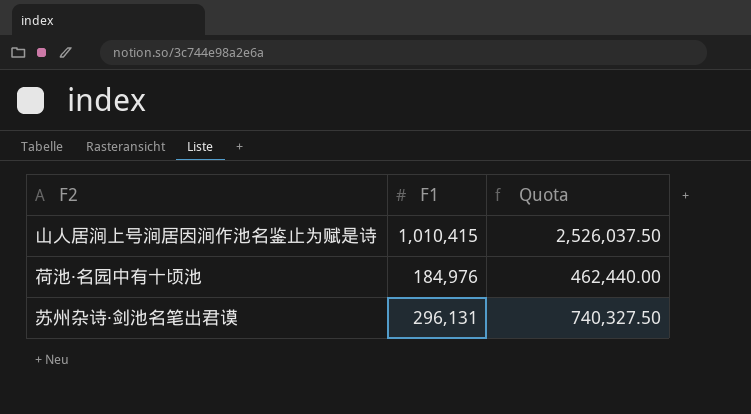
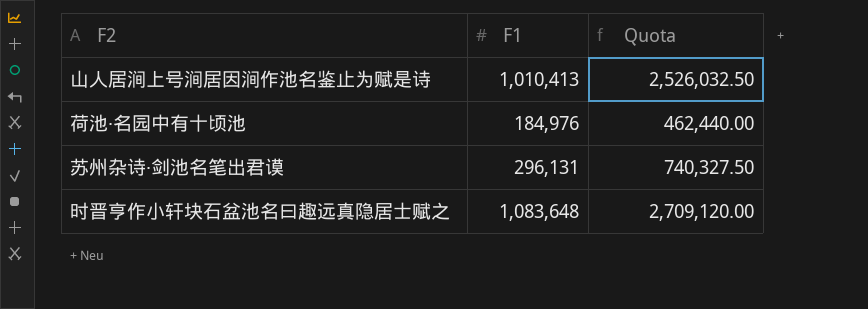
山人居涧上号涧居因涧作池名鉴止为赋是诗 | F1: 1,010,415 -> 1,010,413
山人居涧上号涧居因涧作池名鉴止为赋是诗 | Quota: 2,526,037.50 -> 2,526,032.50
row 时晋亨作小轩块石盆池名曰趣远真隐居士赋之: none -> 1,083,648 | 2,709,120.00

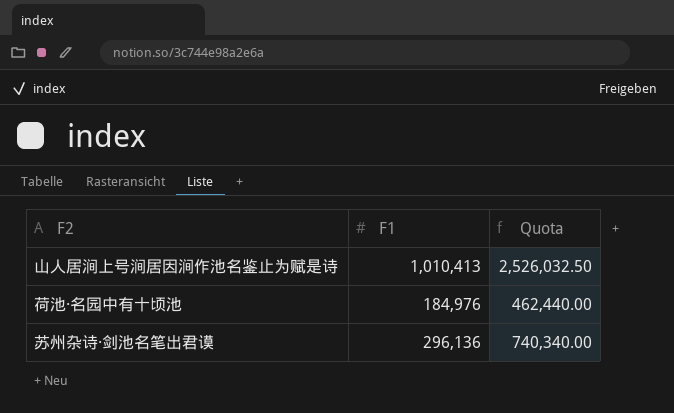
row 时晋亨作小轩块石盆池名曰趣远真隐居士赋之: 1,083,648 | 2,709,120.00 -> none
苏州杂诗·剑池名笔出君谟 | F1: 296,131 -> 296,136
苏州杂诗·剑池名笔出君谟 | Quota: 740,327.50 -> 740,340.00

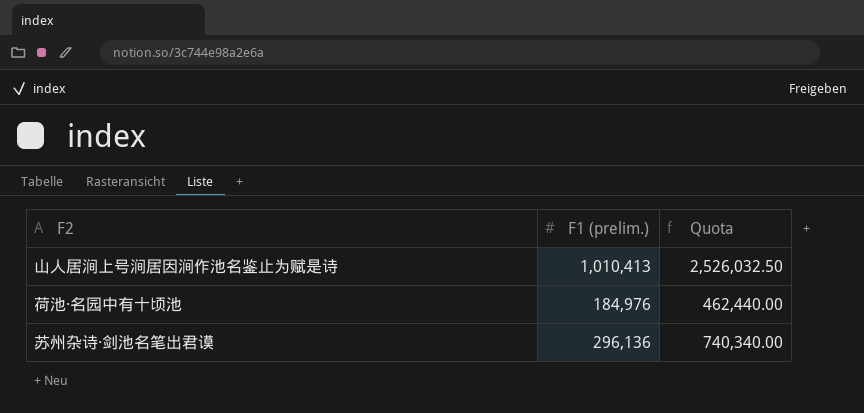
column name: F1 -> F1 (prelim.)

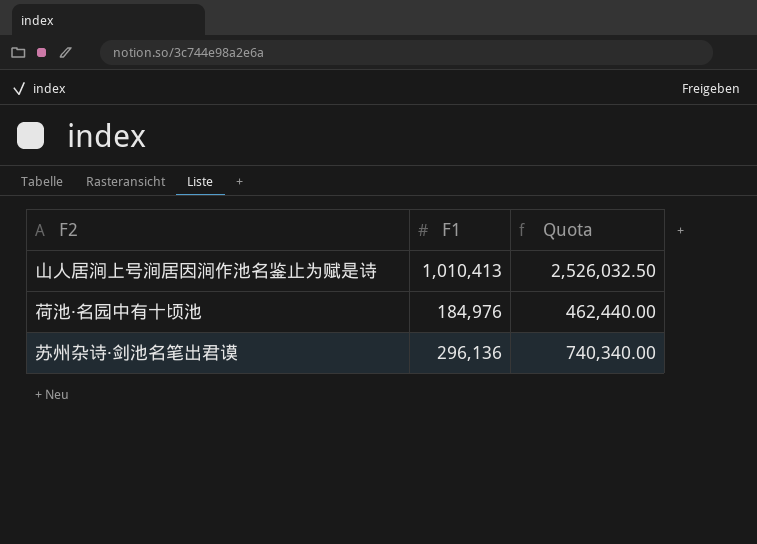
column name: F1 (prelim.) -> F1

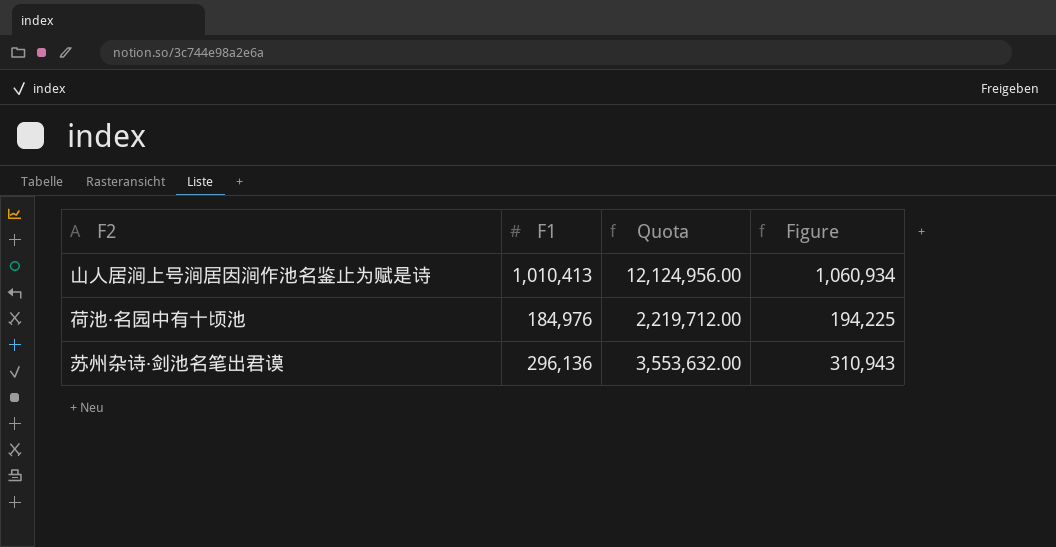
column Quota | formula: [F1] * 2.5 -> [F1] * 12
column Figure | formula: none -> [F1] * 1.05

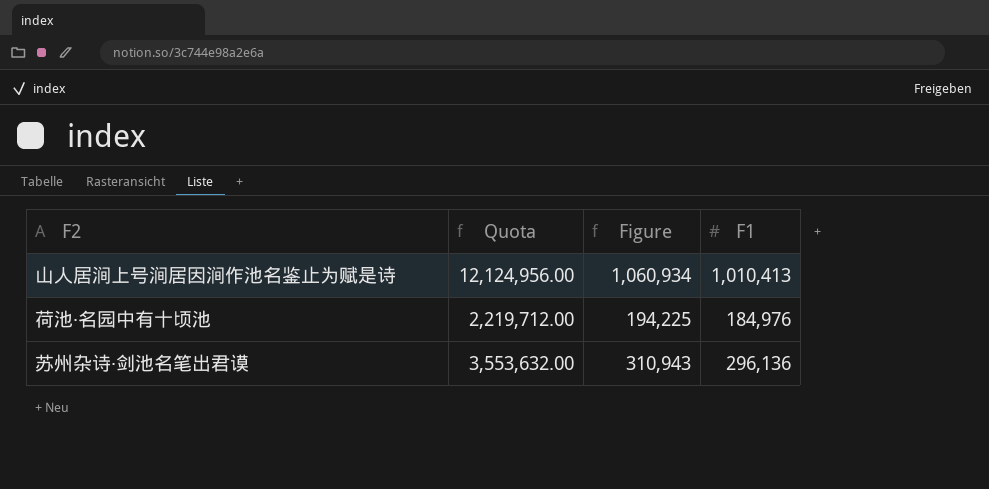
column F1 | position: 2 -> 4

